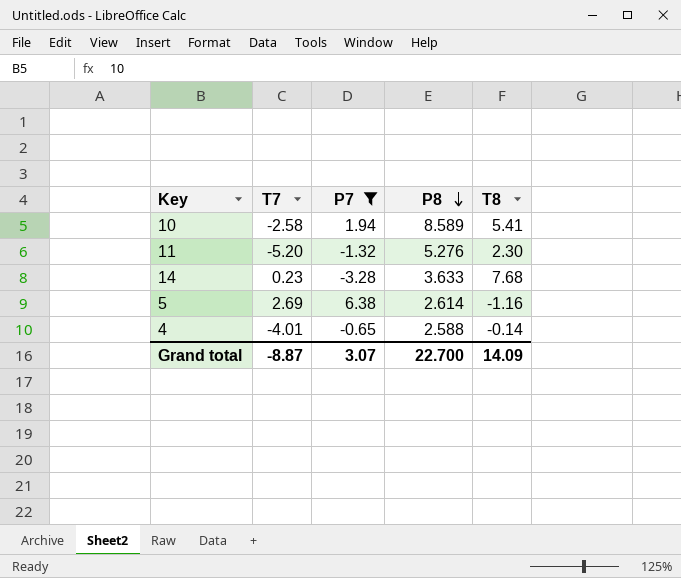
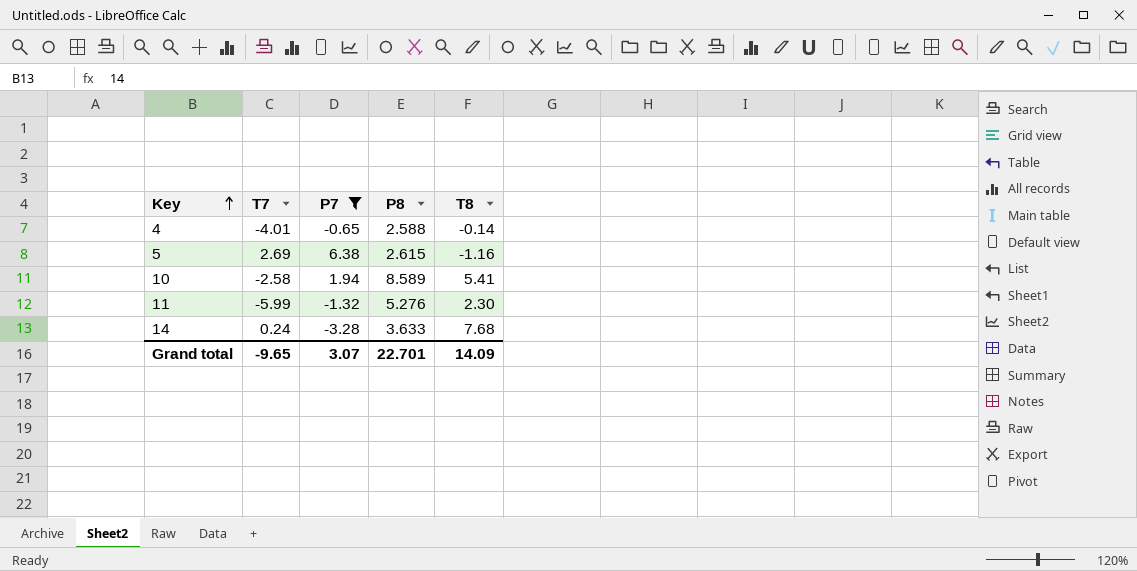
row order: P8 descending -> Key ascending
5 | P8: 2.614 -> 2.615
11 | T7: -5.20 -> -5.99
14 | T7: 0.23 -> 0.24
Grand total | T7: -8.87 -> -9.65
Grand total | P8: 22.700 -> 22.701

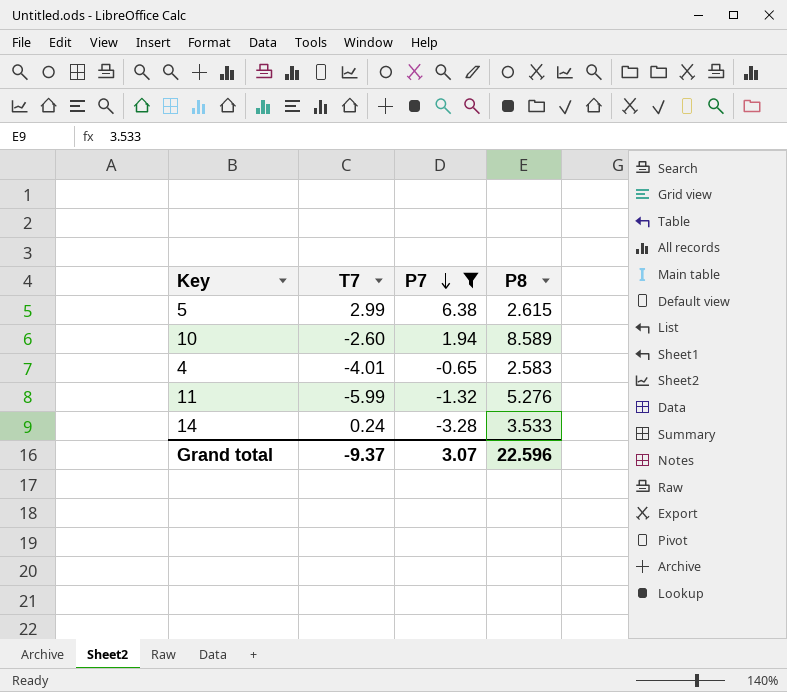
row order: Key ascending -> P7 descending
column T8 | position: 5 -> none
5 | T7: 2.69 -> 2.99
10 | T7: -2.58 -> -2.60
4 | P8: 2.588 -> 2.583
14 | P8: 3.633 -> 3.533
Grand total | T7: -9.65 -> -9.37
Grand total | P8: 22.701 -> 22.596

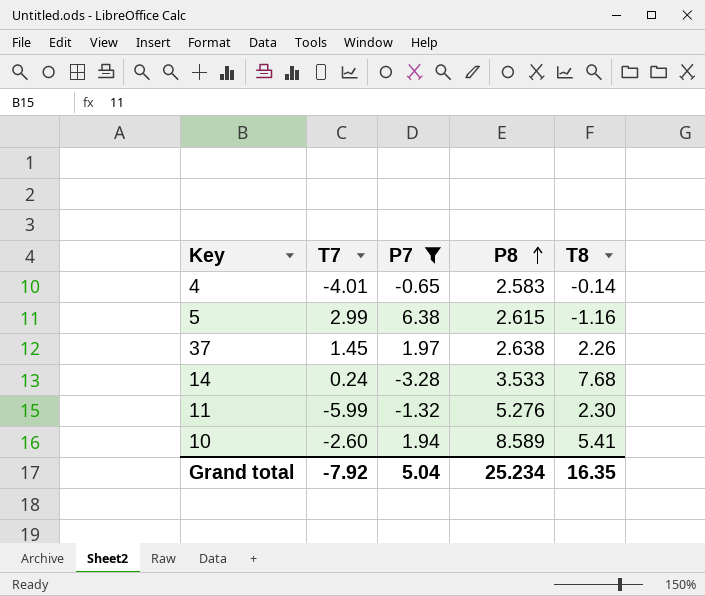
row order: P7 descending -> P8 ascending
column T8 | position: none -> 5
row 37: none -> 1.45 | 1.97 | 2.638 | 2.26
Grand total | T7: -9.37 -> -7.92
Grand total | P7: 3.07 -> 5.04
Grand total | P8: 22.596 -> 25.234

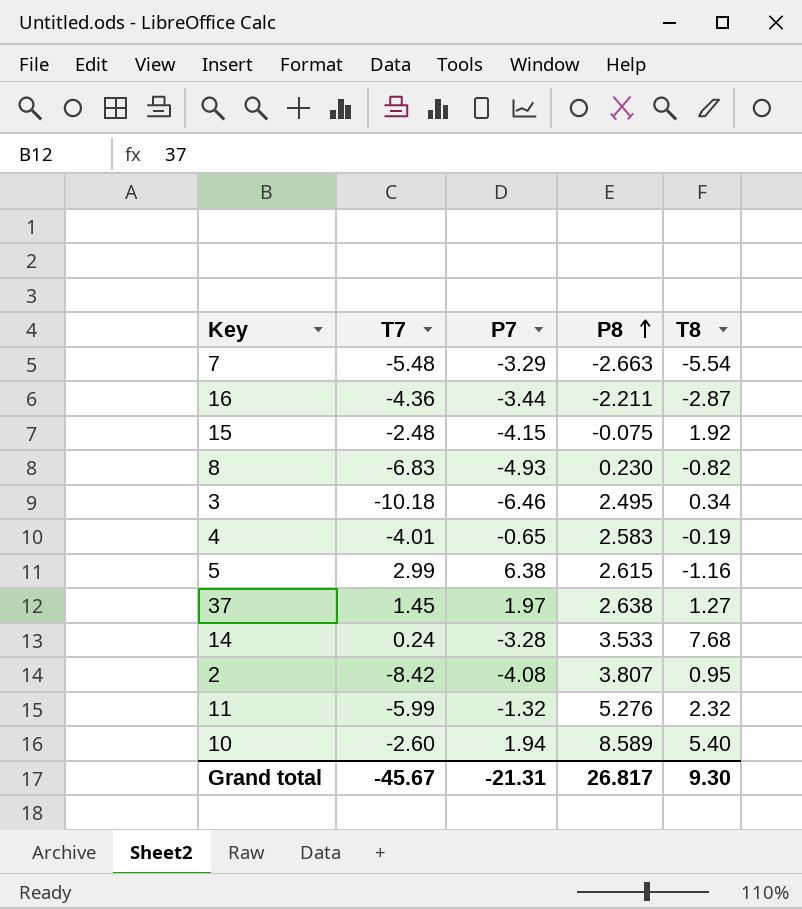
filter: P7 >= -3.28 -> none
4 | T8: -0.14 -> -0.19
37 | T8: 2.26 -> 1.27
11 | T8: 2.30 -> 2.32
10 | T8: 5.41 -> 5.40
Grand total | T7: -7.92 -> -45.67
Grand total | P7: 5.04 -> -21.31
Grand total | P8: 25.234 -> 26.817
Grand total | T8: 16.35 -> 9.30

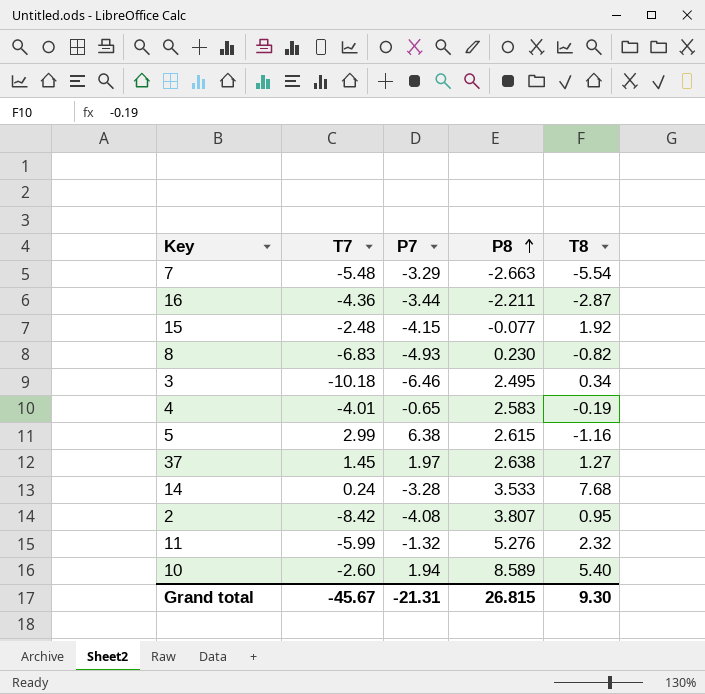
15 | P8: -0.075 -> -0.077
Grand total | P8: 26.817 -> 26.815

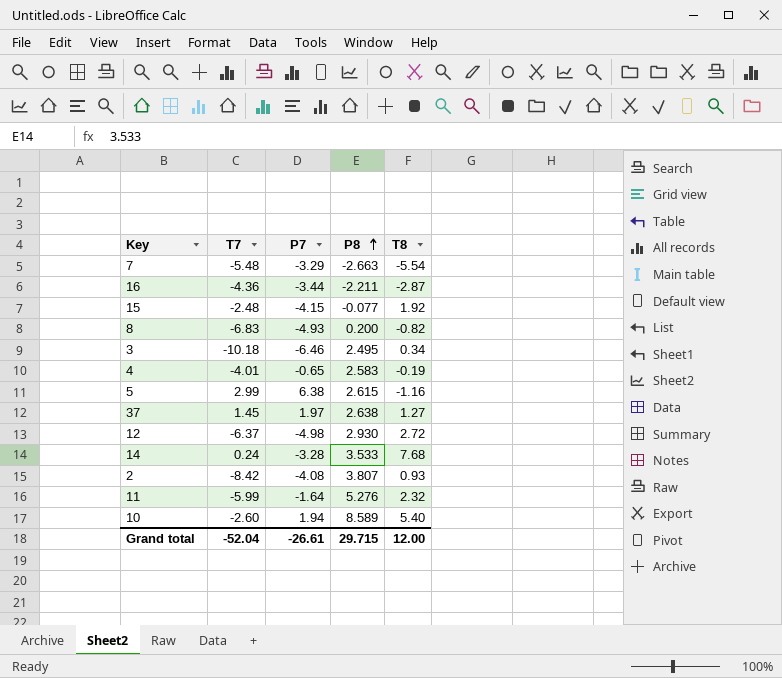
8 | P8: 0.230 -> 0.200
row 12: none -> -6.37 | -4.98 | 2.930 | 2.72
2 | T8: 0.95 -> 0.93
11 | P7: -1.32 -> -1.64
Grand total | T7: -45.67 -> -52.04
Grand total | P7: -21.31 -> -26.61
Grand total | P8: 26.815 -> 29.715
Grand total | T8: 9.30 -> 12.00

